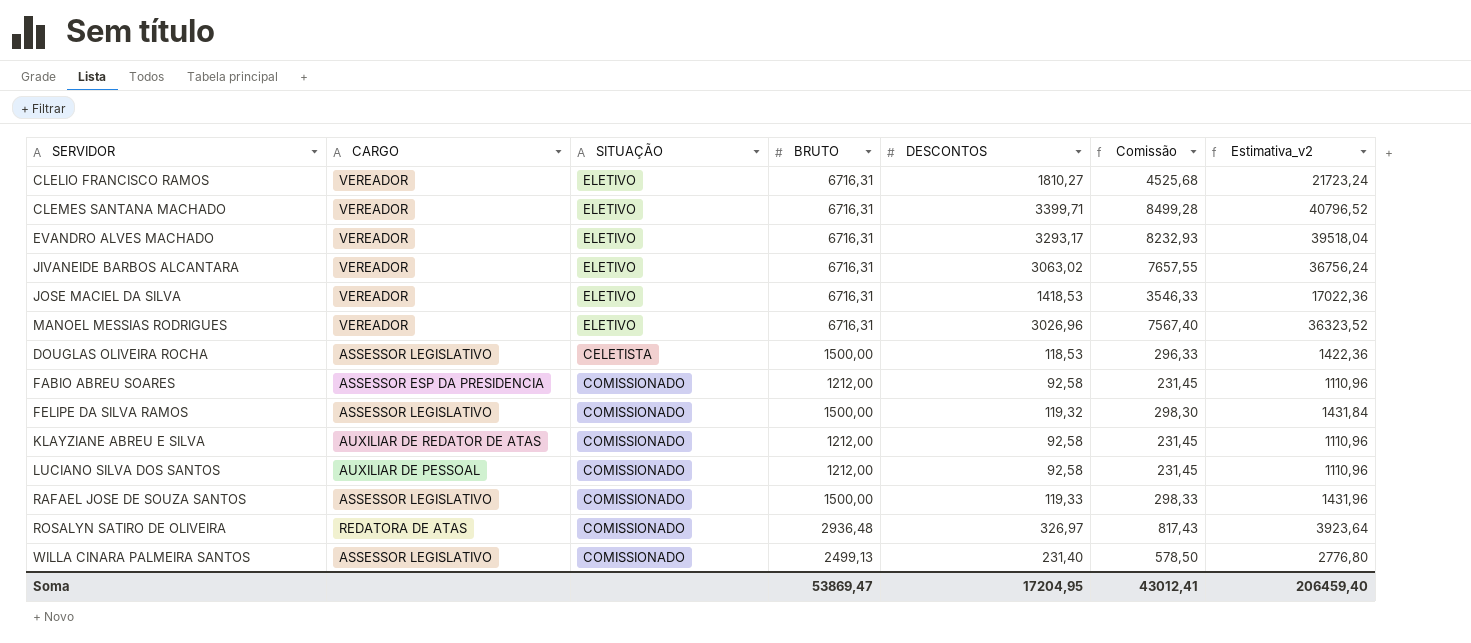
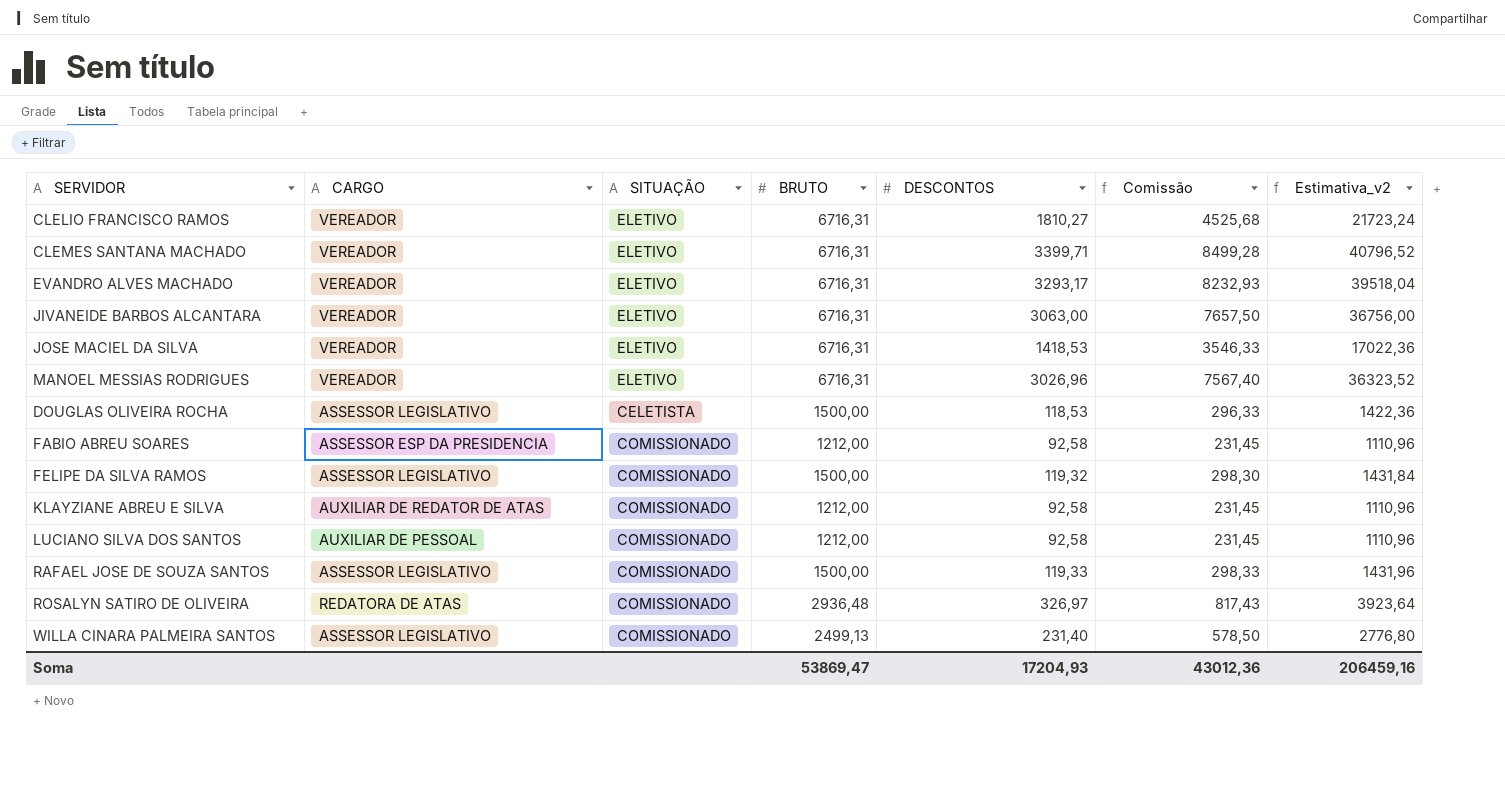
JIVANEIDE BARBOS ALCANTARA | DESCONTOS: 3063,02 -> 3063,00
JIVANEIDE BARBOS ALCANTARA | Comissão: 7657,55 -> 7657,50
JIVANEIDE BARBOS ALCANTARA | Estimativa_v2: 36756,24 -> 36756,00
Soma | DESCONTOS: 17204,95 -> 17204,93
Soma | Comissão: 43012,41 -> 43012,36
Soma | Estimativa_v2: 206459,40 -> 206459,16

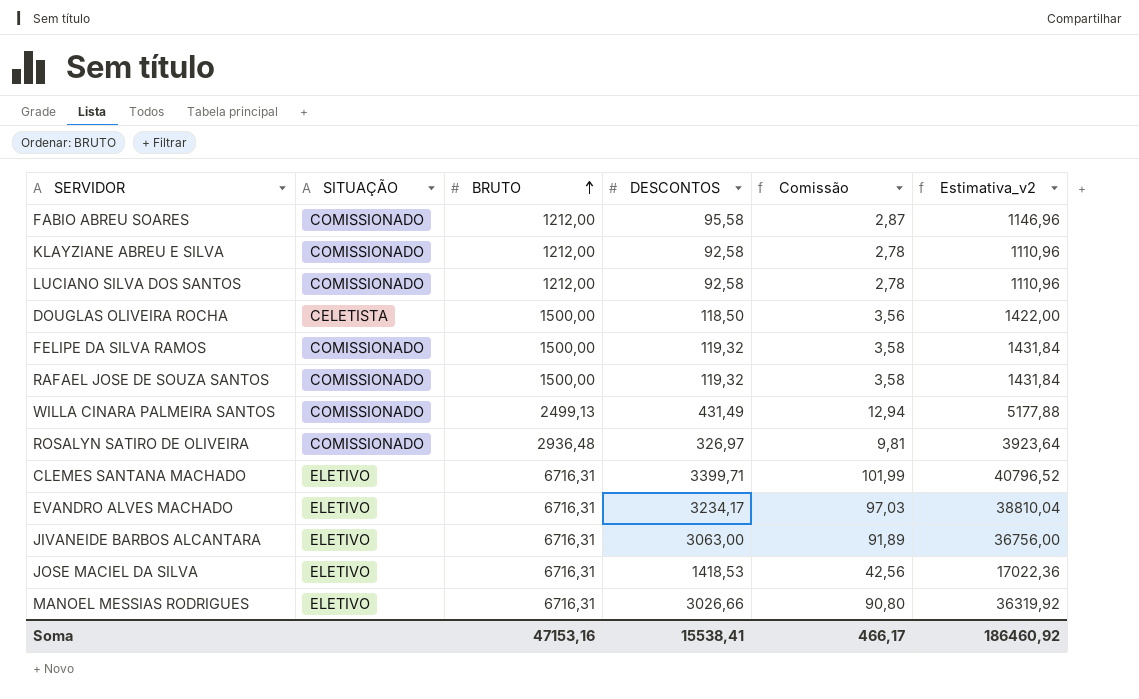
row order: none -> BRUTO ascending
column CARGO | position: 2 -> none
column Comissão | formula: [DESCONTOS] * 2,5 -> [DESCONTOS] * 0,03
row CLELIO FRANCISCO RAMOS: VEREADOR | ELETIVO | 6716,31 | 1810,27 | 4525,68 | 21723,24 -> none
FABIO ABREU SOARES | DESCONTOS: 92,58 -> 95,58
FABIO ABREU SOARES | Estimativa_v2: 1110,96 -> 1146,96
DOUGLAS OLIVEIRA ROCHA | DESCONTOS: 118,53 -> 118,50
DOUGLAS OLIVEIRA ROCHA | Estimativa_v2: 1422,36 -> 1422,00
RAFAEL JOSE DE SOUZA SANTOS | DESCONTOS: 119,33 -> 119,32
RAFAEL JOSE DE SOUZA SANTOS | Estimativa_v2: 1431,96 -> 1431,84
WILLA CINARA PALMEIRA SANTOS | DESCONTOS: 231,40 -> 431,49
WILLA CINARA PALMEIRA SANTOS | Estimativa_v2: 2776,80 -> 5177,88
EVANDRO ALVES MACHADO | DESCONTOS: 3293,17 -> 3234,17
EVANDRO ALVES MACHADO | Estimativa_v2: 39518,04 -> 38810,04
MANOEL MESSIAS RODRIGUES | DESCONTOS: 3026,96 -> 3026,66
MANOEL MESSIAS RODRIGUES | Estimativa_v2: 36323,52 -> 36319,92
Soma | BRUTO: 53869,47 -> 47153,16
Soma | DESCONTOS: 17204,93 -> 15538,41
Soma | Comissão: 43012,36 -> 466,17
Soma | Estimativa_v2: 206459,16 -> 186460,92

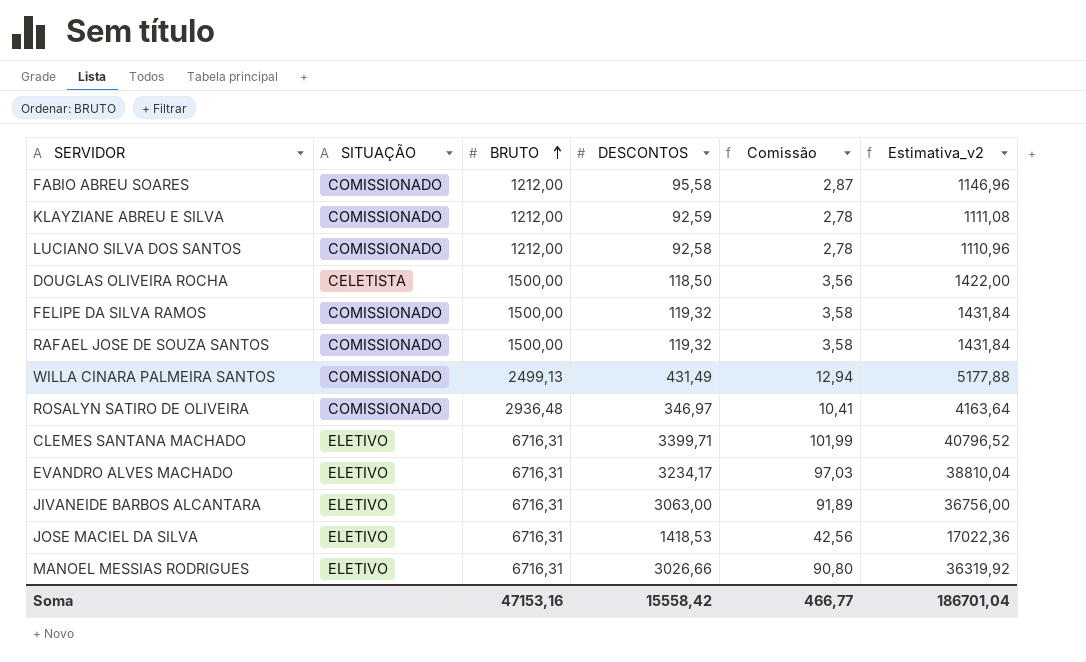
KLAYZIANE ABREU E SILVA | DESCONTOS: 92,58 -> 92,59
KLAYZIANE ABREU E SILVA | Estimativa_v2: 1110,96 -> 1111,08
ROSALYN SATIRO DE OLIVEIRA | DESCONTOS: 326,97 -> 346,97
ROSALYN SATIRO DE OLIVEIRA | Comissão: 9,81 -> 10,41
ROSALYN SATIRO DE OLIVEIRA | Estimativa_v2: 3923,64 -> 4163,64
Soma | DESCONTOS: 15538,41 -> 15558,42
Soma | Comissão: 466,17 -> 466,77
Soma | Estimativa_v2: 186460,92 -> 186701,04

